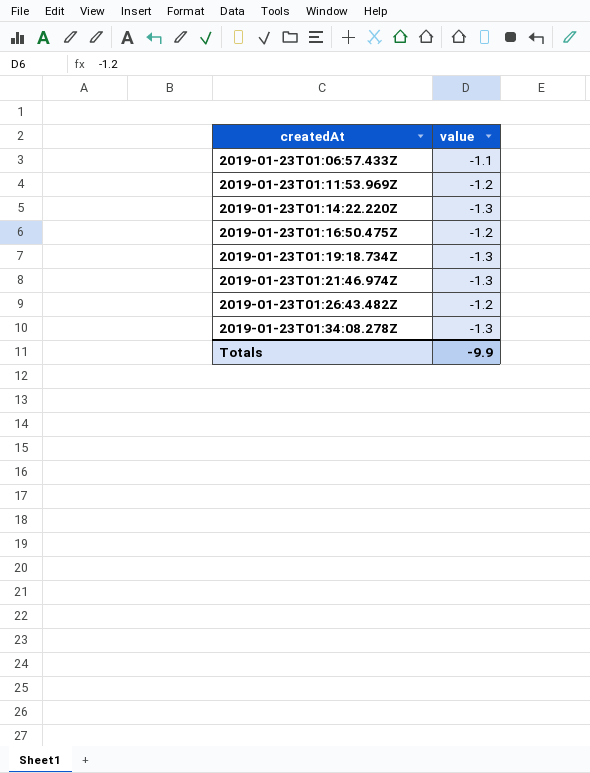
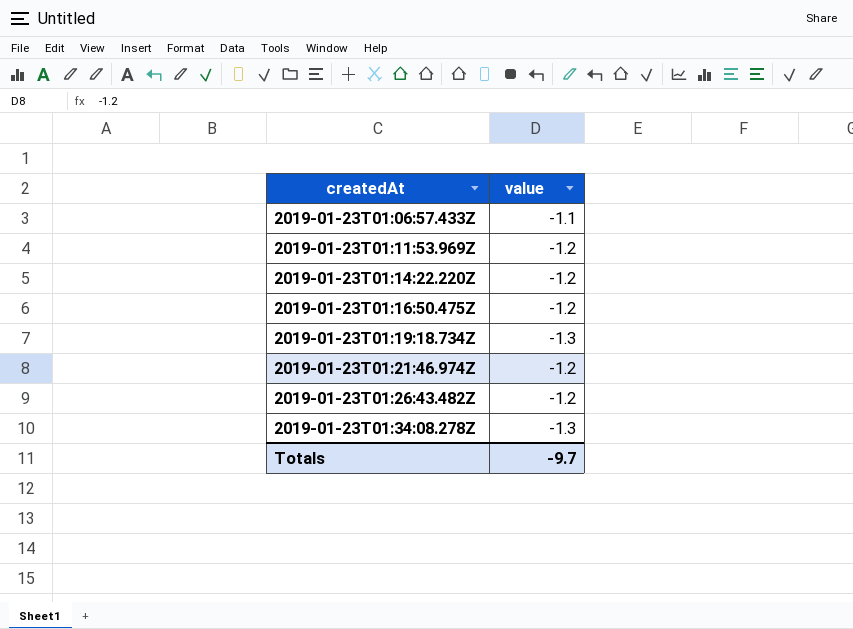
2019-01-23T01:14:22.220Z | value: -1.3 -> -1.2
2019-01-23T01:21:46.974Z | value: -1.3 -> -1.2
Totals | value: -9.9 -> -9.7

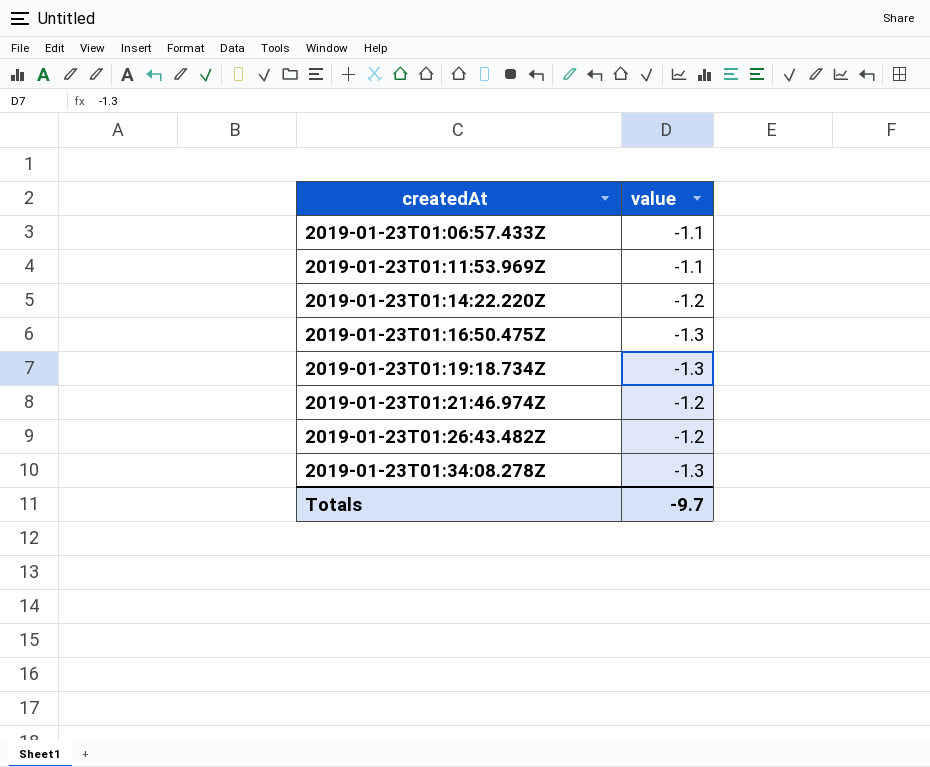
2019-01-23T01:11:53.969Z | value: -1.2 -> -1.1
2019-01-23T01:16:50.475Z | value: -1.2 -> -1.3

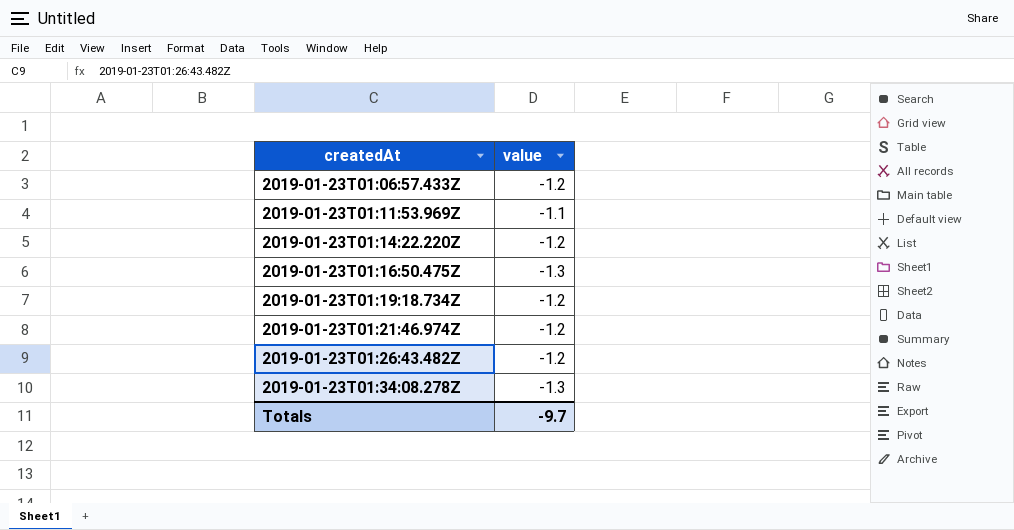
2019-01-23T01:06:57.433Z | value: -1.1 -> -1.2
2019-01-23T01:19:18.734Z | value: -1.3 -> -1.2

